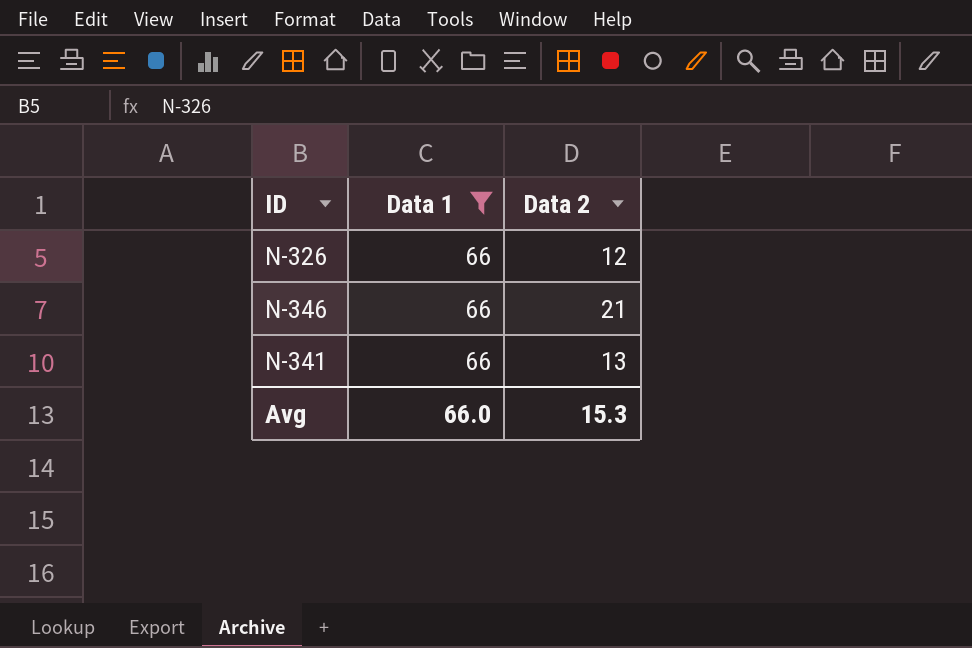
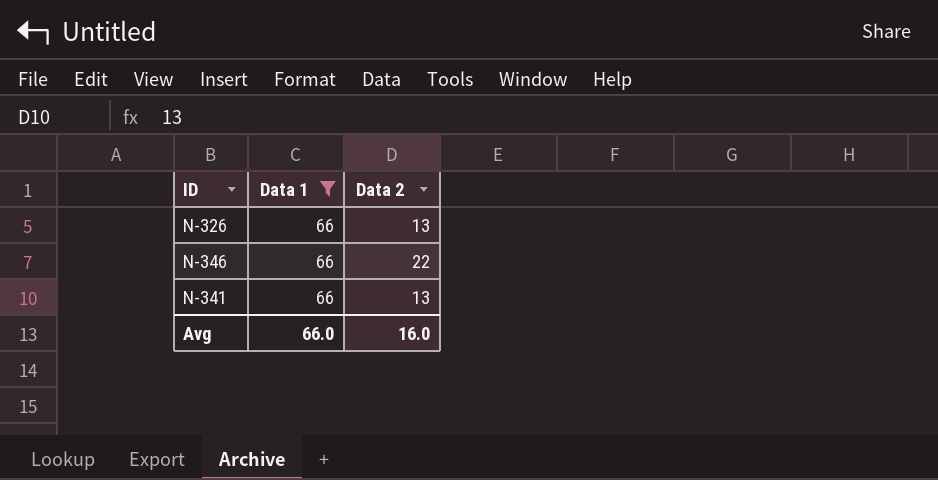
N-326 | Data 2: 12 -> 13
N-346 | Data 2: 21 -> 22
Avg | Data 2: 15.3 -> 16.0

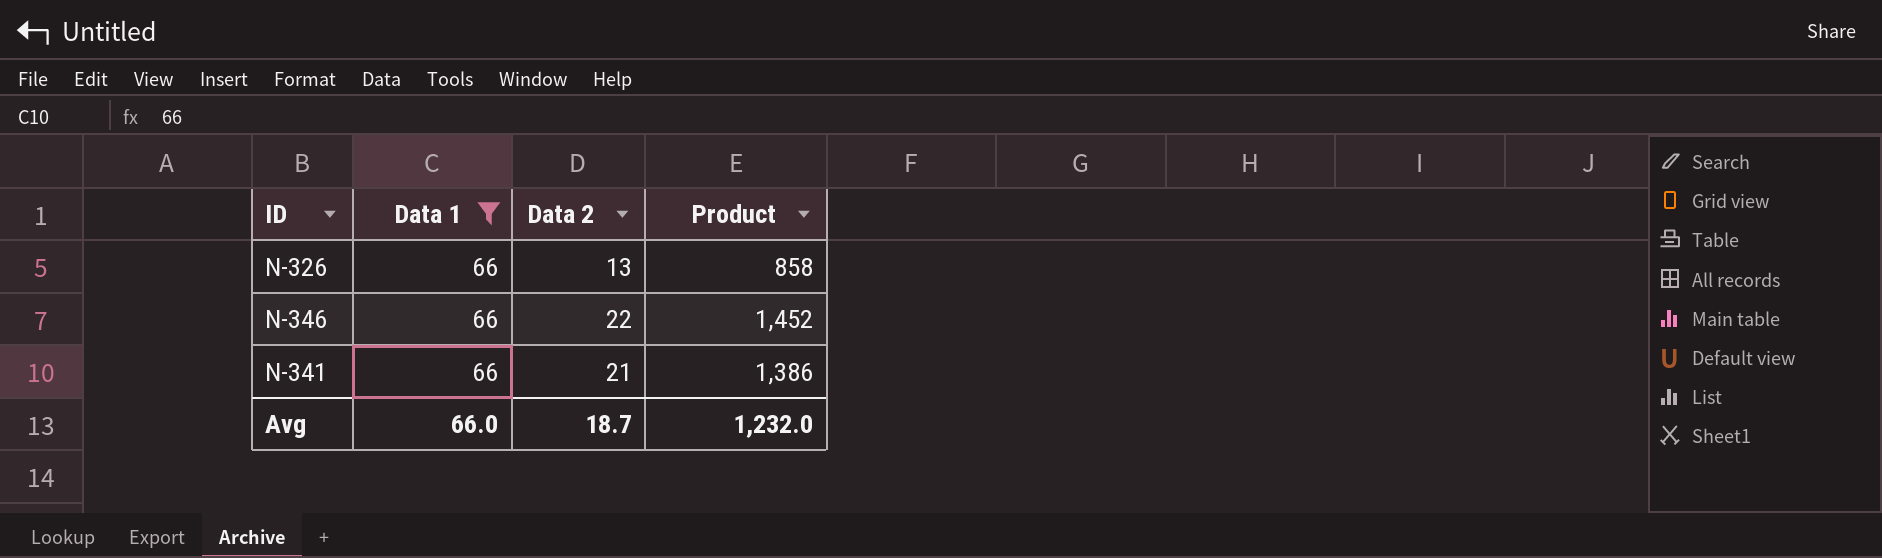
column Product | formula: none -> [Data 1] * [Data 2]
N-341 | Data 2: 13 -> 21
Avg | Data 2: 16.0 -> 18.7

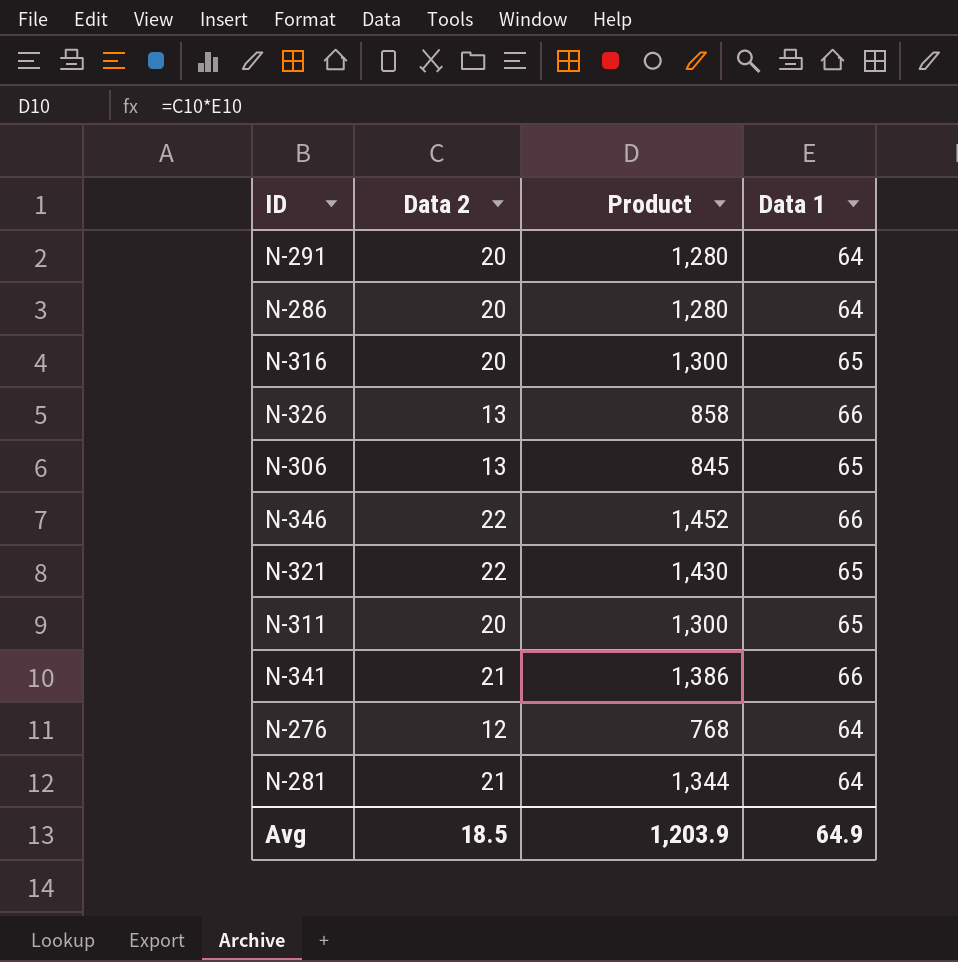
filter: Data 1 = 66 -> none
column Data 1 | position: 2 -> 4
Avg | Data 2: 18.7 -> 18.5
Avg | Product: 1,232.0 -> 1,203.9
Avg | Data 1: 66.0 -> 64.9

